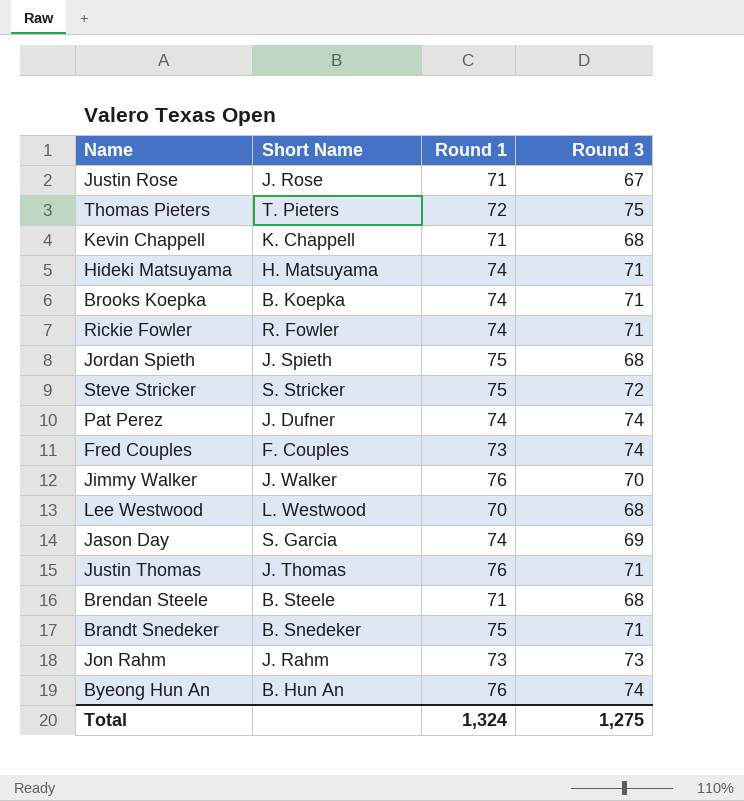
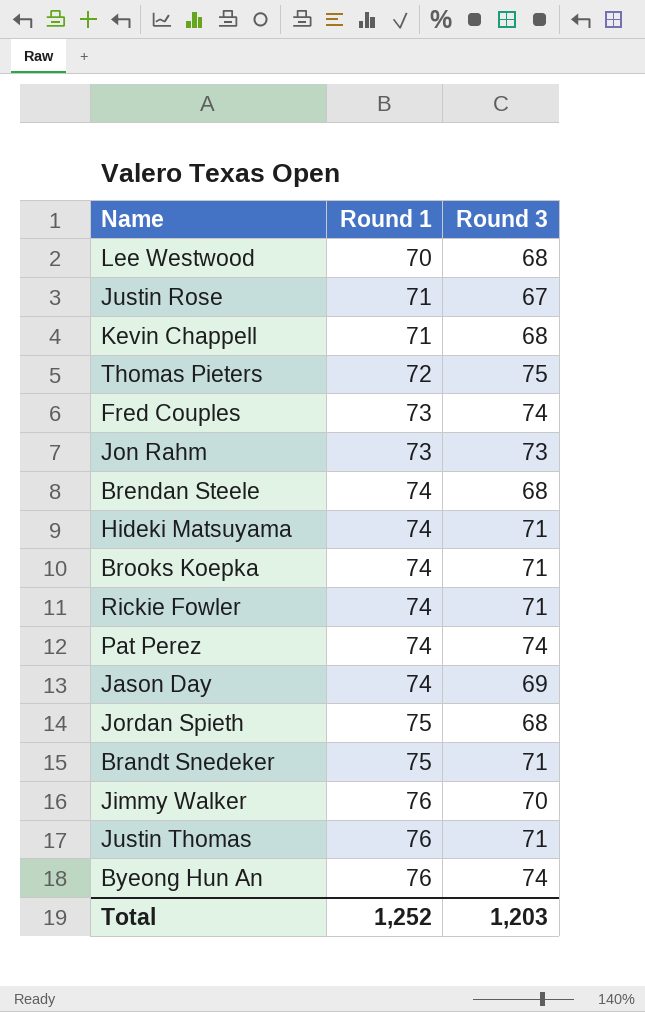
row order: none -> Round 1 ascending
column Short Name | position: 2 -> none
row Steve Stricker: S. Stricker | 75 | 72 -> none
Brendan Steele | Round 1: 71 -> 74
Total | Round 1: 1,324 -> 1,252
Total | Round 3: 1,275 -> 1,203

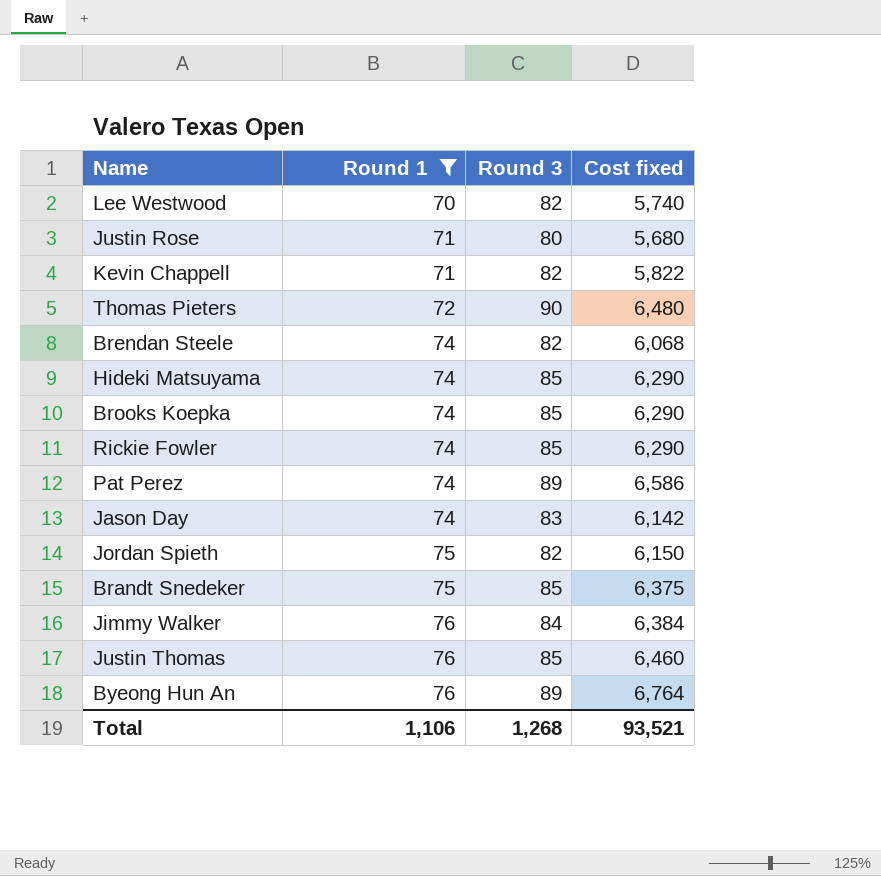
filter: none -> Round 1 != 73
column Cost fixed | formula: none -> [Round 1] * [Round 3]
Lee Westwood | Round 3: 68 -> 82
Justin Rose | Round 3: 67 -> 80
Kevin Chappell | Round 3: 68 -> 82
Thomas Pieters | Round 3: 75 -> 90
Brendan Steele | Round 3: 68 -> 82
Hideki Matsuyama | Round 3: 71 -> 85
Brooks Koepka | Round 3: 71 -> 85
Rickie Fowler | Round 3: 71 -> 85
Pat Perez | Round 3: 74 -> 89
Jason Day | Round 3: 69 -> 83
Jordan Spieth | Round 3: 68 -> 82
Brandt Snedeker | Round 3: 71 -> 85
Jimmy Walker | Round 3: 70 -> 84
Justin Thomas | Round 3: 71 -> 85
Byeong Hun An | Round 3: 74 -> 89
Total | Round 1: 1,252 -> 1,106
Total | Round 3: 1,203 -> 1,268

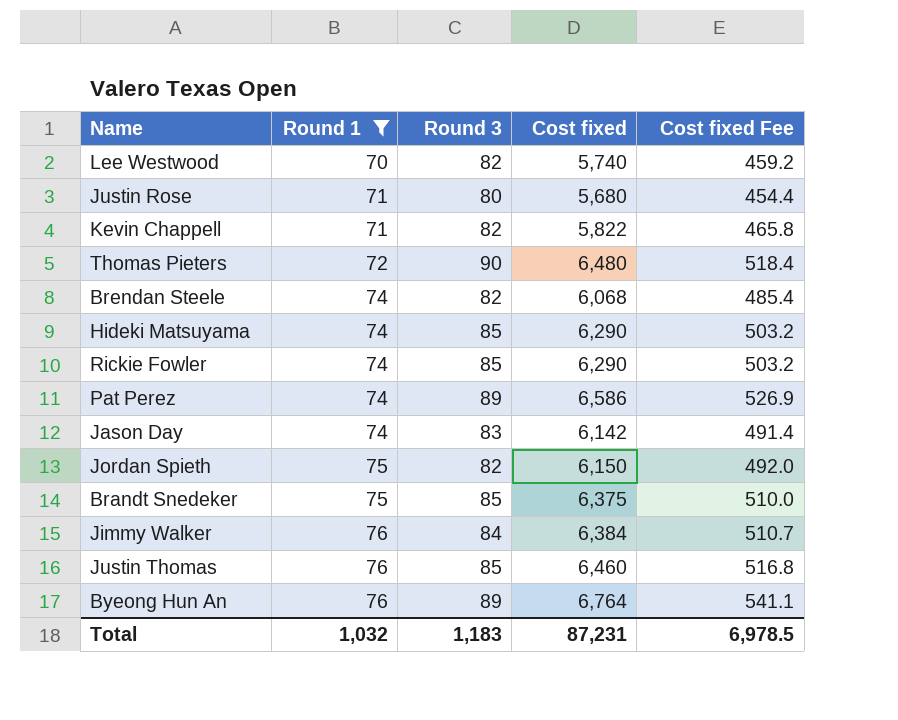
column Cost fixed Fee | formula: none -> [Cost fixed] * 0.08
row Brooks Koepka: 74 | 85 | 6,290 -> none
Total | Round 1: 1,106 -> 1,032
Total | Round 3: 1,268 -> 1,183
Total | Cost fixed: 93,521 -> 87,231

